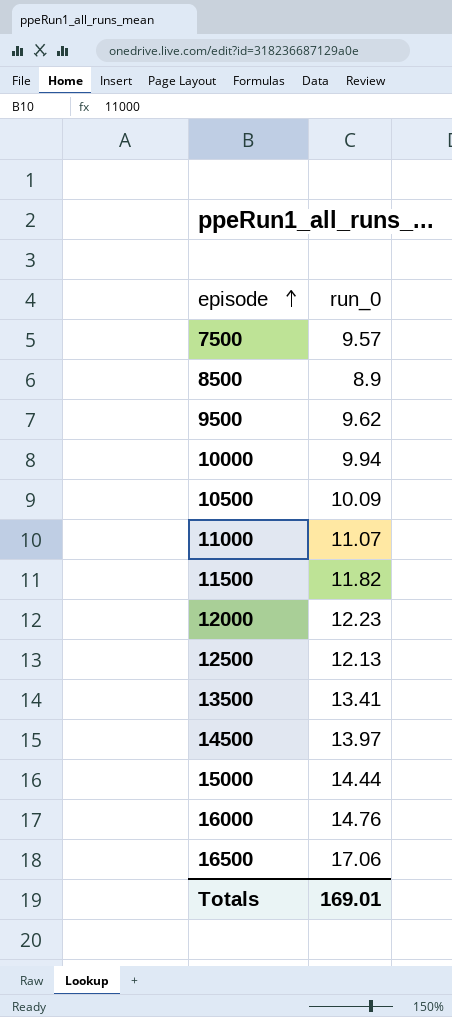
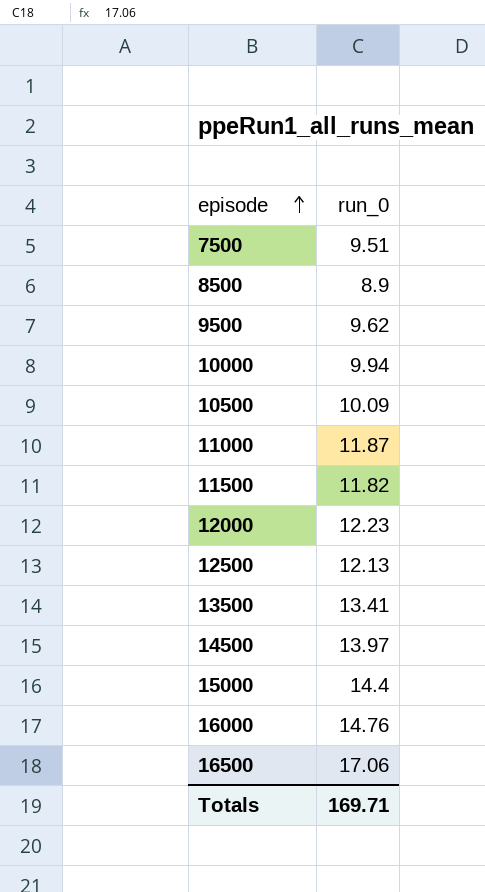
7500 | run_0: 9.57 -> 9.51
11000 | run_0: 11.07 -> 11.87
15000 | run_0: 14.44 -> 14.4
Totals | run_0: 169.01 -> 169.71

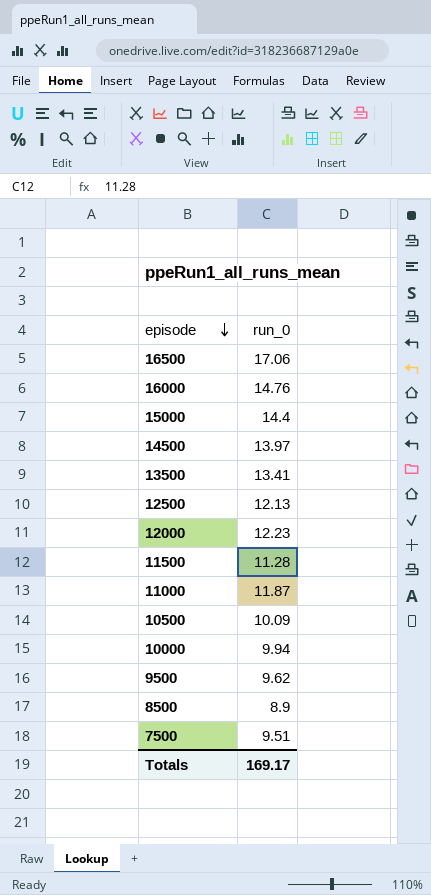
row order: episode ascending -> episode descending
11500 | run_0: 11.82 -> 11.28
Totals | run_0: 169.71 -> 169.17

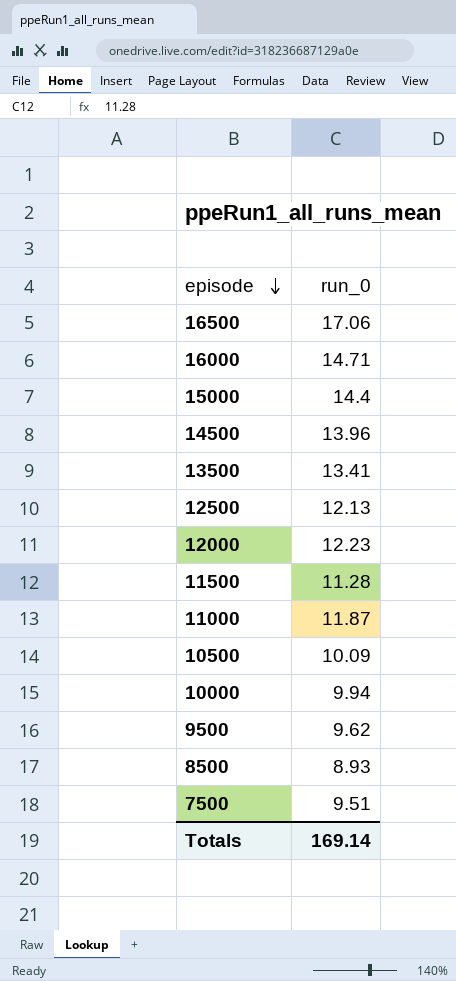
16000 | run_0: 14.76 -> 14.71
14500 | run_0: 13.97 -> 13.96
8500 | run_0: 8.9 -> 8.93
Totals | run_0: 169.17 -> 169.14

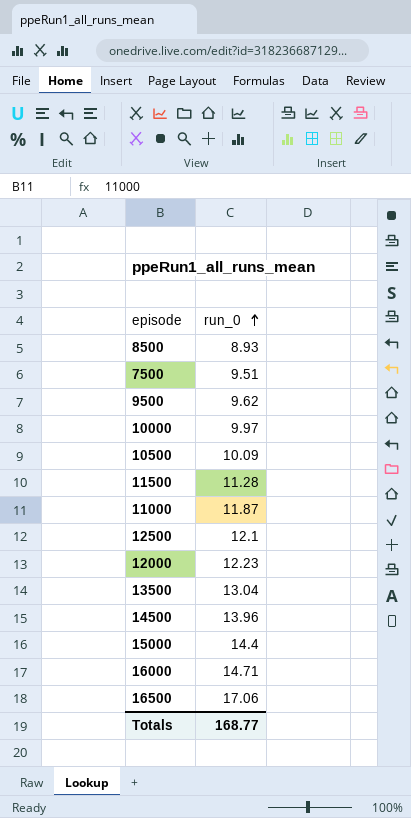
row order: episode descending -> run_0 ascending
10000 | run_0: 9.94 -> 9.97
12500 | run_0: 12.13 -> 12.1
13500 | run_0: 13.41 -> 13.04
Totals | run_0: 169.14 -> 168.77

